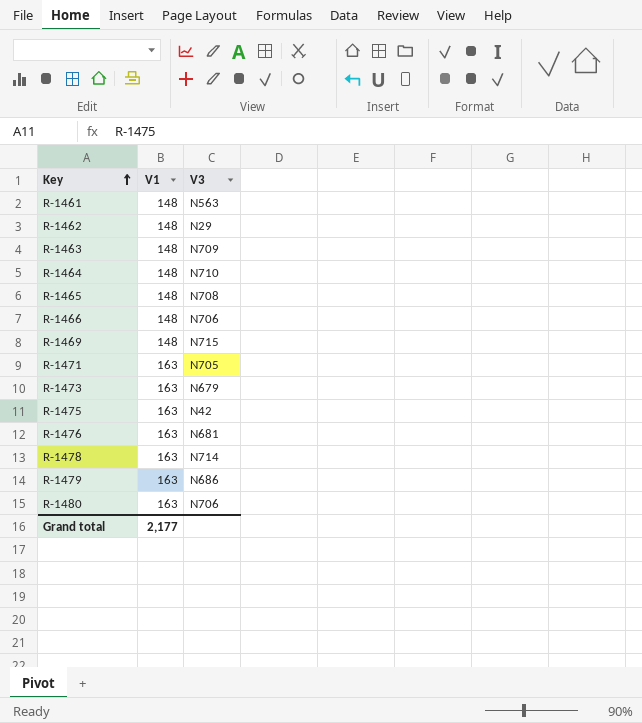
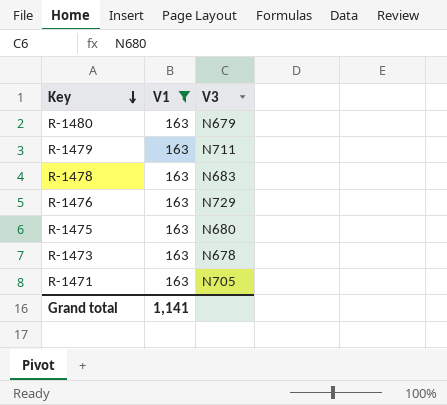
filter: none -> V1 = 163
row order: Key ascending -> Key descending
R-1480 | V3: N706 -> N679
R-1479 | V3: N686 -> N711
R-1478 | V3: N714 -> N683
R-1476 | V3: N681 -> N729
R-1475 | V3: N42 -> N680
R-1473 | V3: N679 -> N678
Grand total | V1: 2,177 -> 1,141

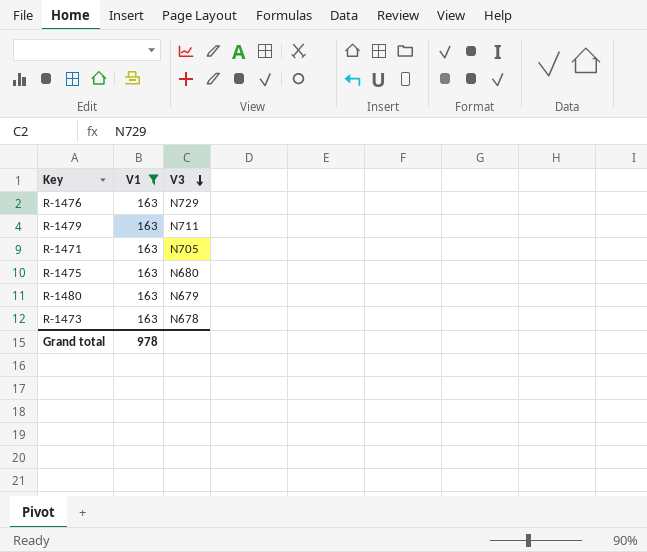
row order: Key descending -> V3 descending
row R-1478: 163 | N683 -> none
Grand total | V1: 1,141 -> 978

